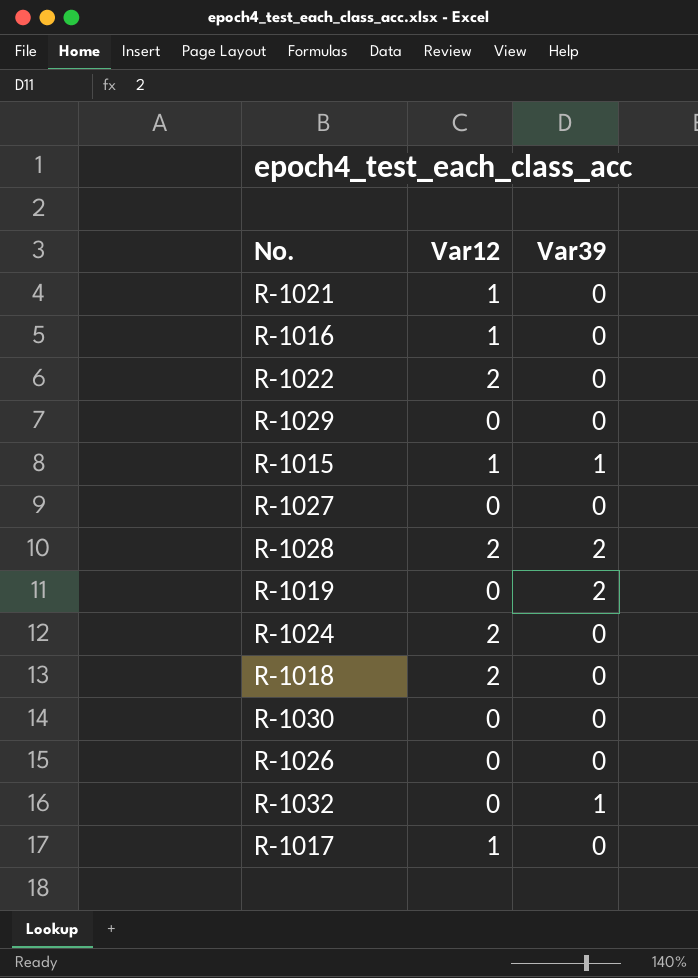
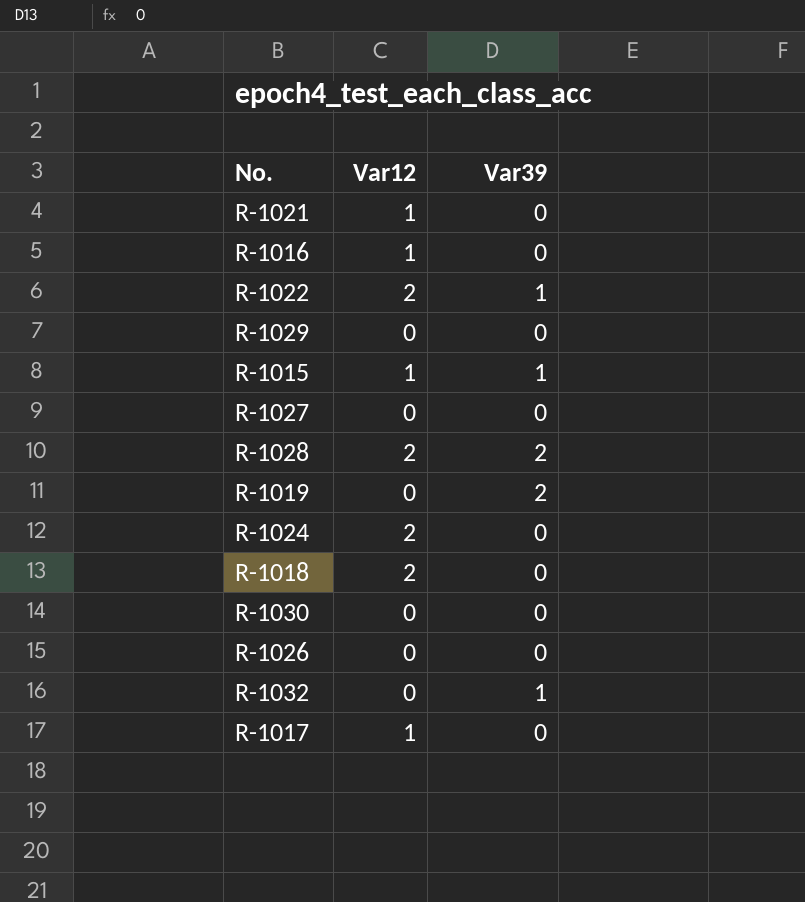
R-1022 | Var39: 0 -> 1

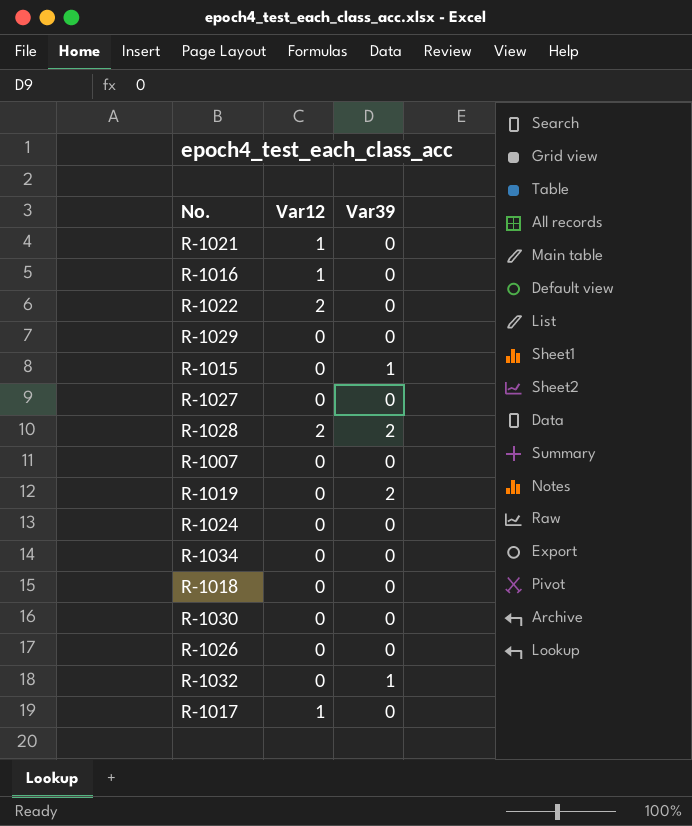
R-1022 | Var39: 1 -> 0
R-1015 | Var12: 1 -> 0
row R-1007: none -> 0 | 0
R-1024 | Var12: 2 -> 0
row R-1034: none -> 0 | 0
R-1018 | Var12: 2 -> 0

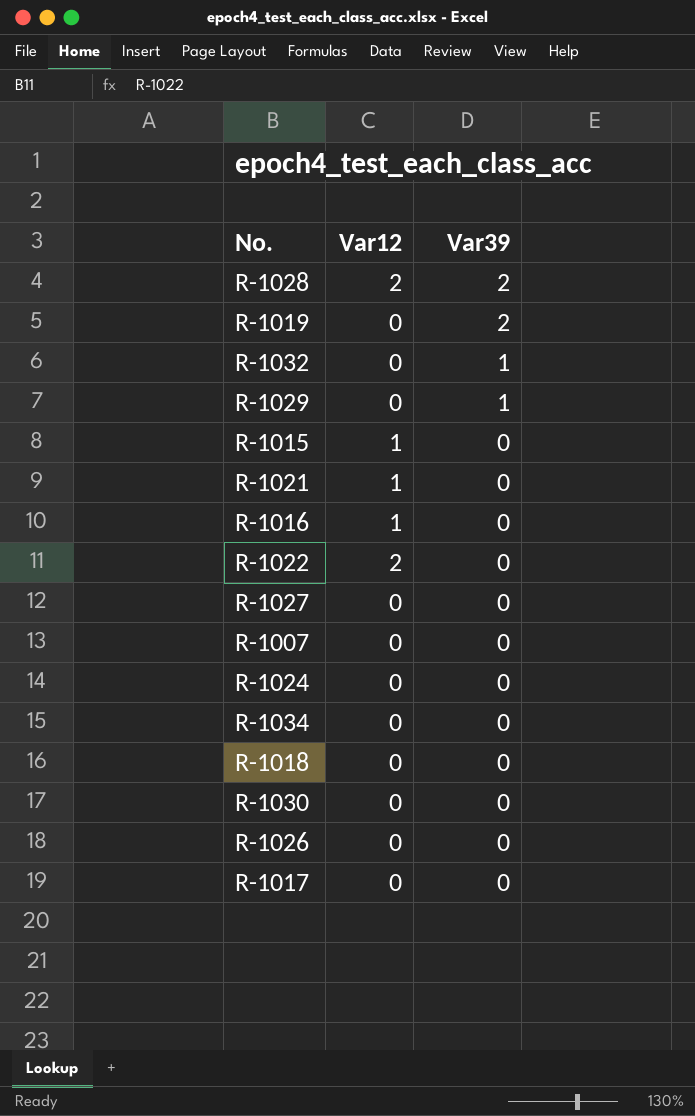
row order: none -> Var39 descending
R-1029 | Var39: 0 -> 1
R-1015 | Var12: 0 -> 1
R-1015 | Var39: 1 -> 0
R-1017 | Var12: 1 -> 0

